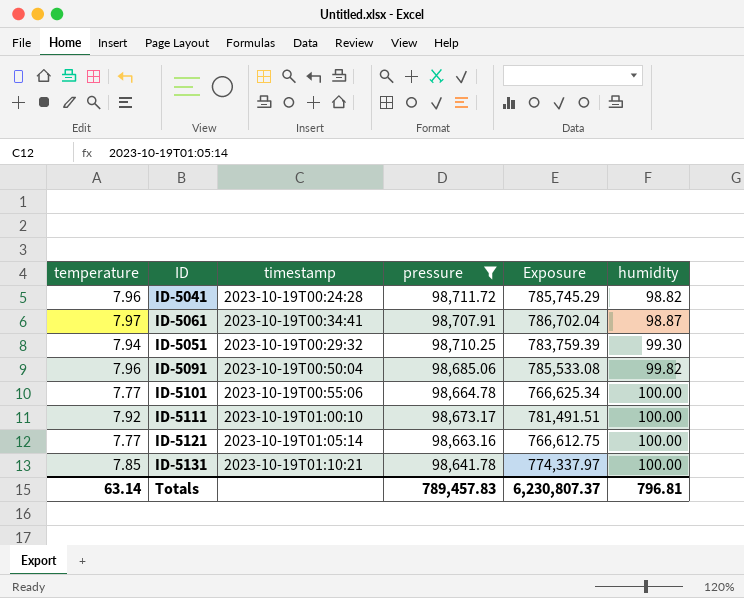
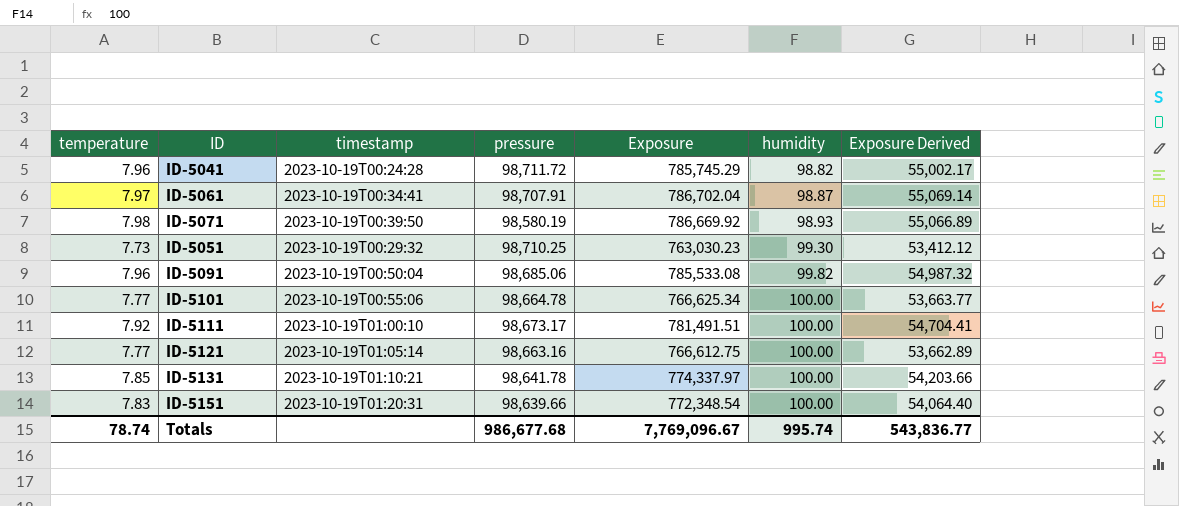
filter: pressure >= 98,641.78 -> none
column Exposure Derived | formula: none -> [Exposure] * 0.07
ID-5051 | temperature: 7.94 -> 7.73
ID-5051 | Exposure: 783,759.39 -> 763,030.23
Totals | temperature: 63.14 -> 78.74
Totals | pressure: 789,457.83 -> 986,677.68
Totals | Exposure: 6,230,807.37 -> 7,769,096.67
Totals | humidity: 796.81 -> 995.74

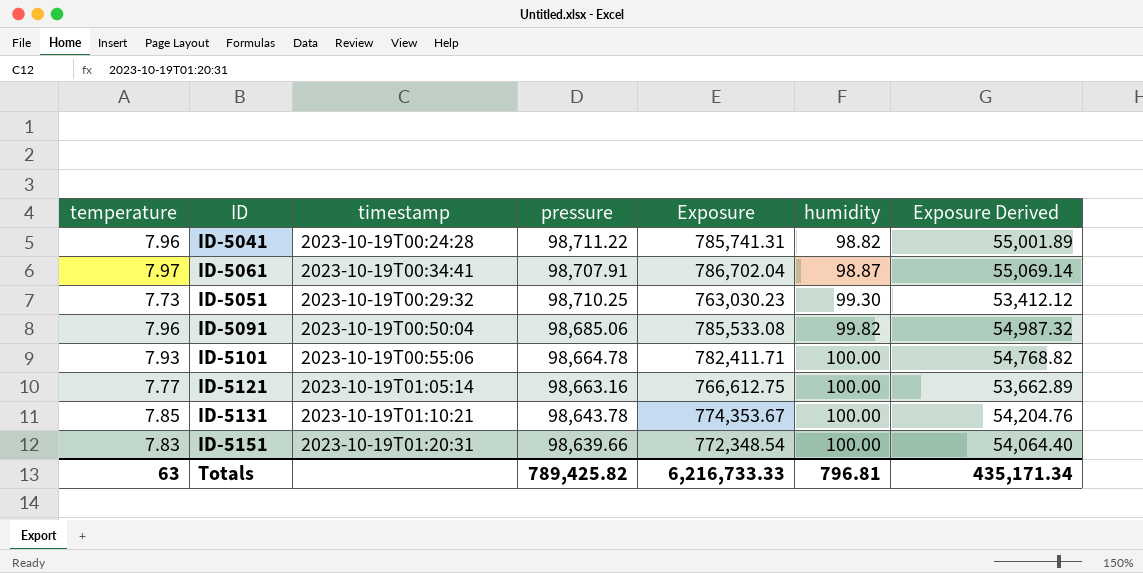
row ID-5071: 7.98 | 2023-10-19T00:39:50 | 98,580.19 | 786,669.92 | 98.93 | 55,066.89 -> none
row ID-5111: 7.92 | 2023-10-19T01:00:10 | 98,673.17 | 781,491.51 | 100.00 | 54,704.41 -> none
ID-5041 | pressure: 98,711.72 -> 98,711.22
ID-5041 | Exposure: 785,745.29 -> 785,741.31
ID-5041 | Exposure Derived: 55,002.17 -> 55,001.89
ID-5101 | temperature: 7.77 -> 7.93
ID-5101 | Exposure: 766,625.34 -> 782,411.71
ID-5101 | Exposure Derived: 53,663.77 -> 54,768.82
ID-5131 | pressure: 98,641.78 -> 98,643.78
ID-5131 | Exposure: 774,337.97 -> 774,353.67
ID-5131 | Exposure Derived: 54,203.66 -> 54,204.76
Totals | temperature: 78.74 -> 63
Totals | pressure: 986,677.68 -> 789,425.82
Totals | Exposure: 7,769,096.67 -> 6,216,733.33
Totals | humidity: 995.74 -> 796.81
Totals | Exposure Derived: 543,836.77 -> 435,171.34

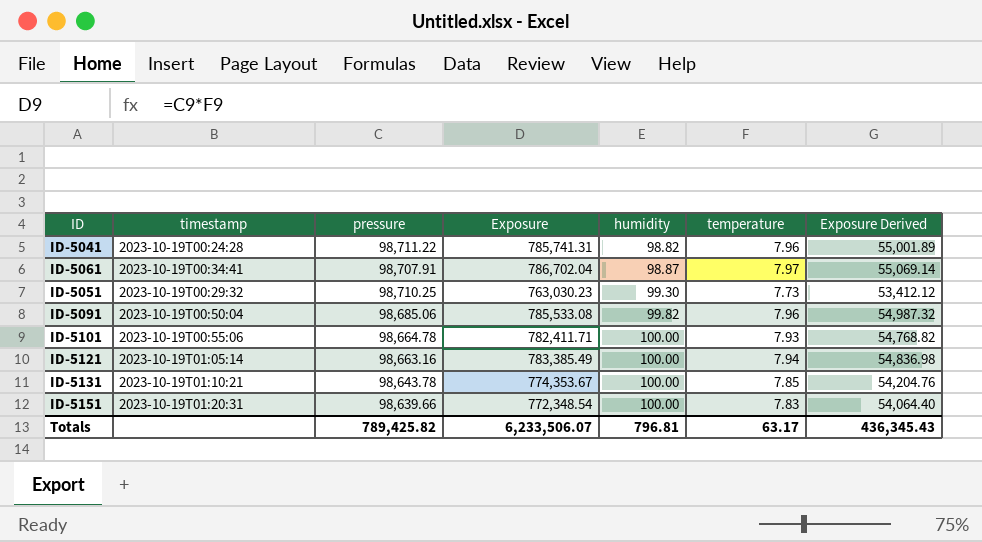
column temperature | position: 1 -> 6
ID-5121 | Exposure: 766,612.75 -> 783,385.49
ID-5121 | temperature: 7.77 -> 7.94
ID-5121 | Exposure Derived: 53,662.89 -> 54,836.98
Totals | Exposure: 6,216,733.33 -> 6,233,506.07
Totals | temperature: 63 -> 63.17
Totals | Exposure Derived: 435,171.34 -> 436,345.43

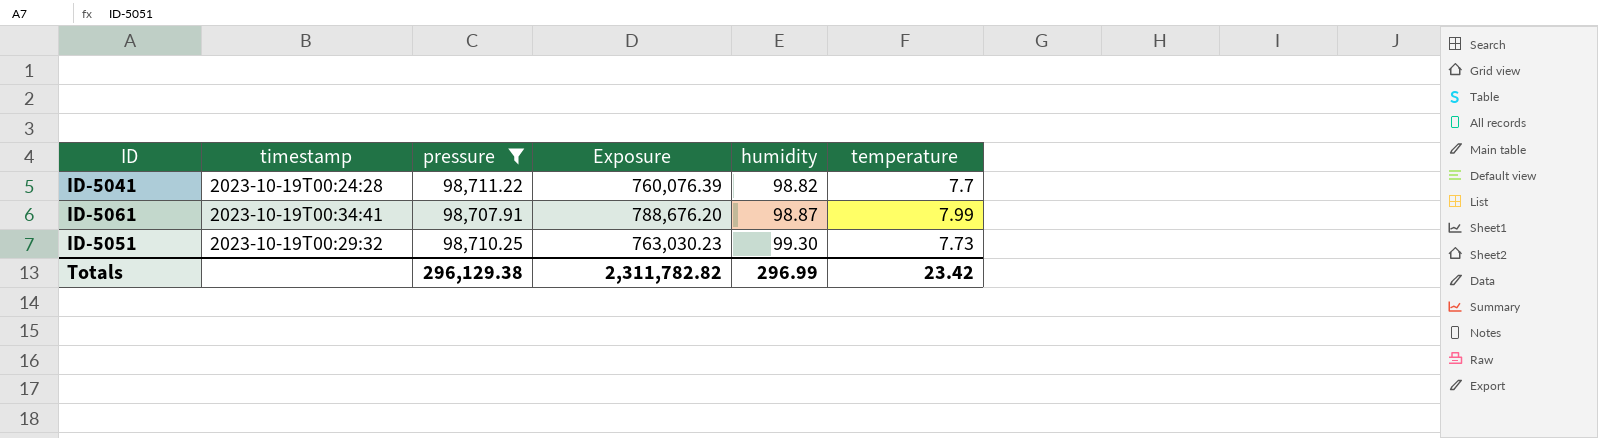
filter: none -> pressure >= 98,707.91
column Exposure Derived | formula: [Exposure] * 0.07 -> none
ID-5041 | Exposure: 785,741.31 -> 760,076.39
ID-5041 | temperature: 7.96 -> 7.7
ID-5061 | Exposure: 786,702.04 -> 788,676.20
ID-5061 | temperature: 7.97 -> 7.99
Totals | pressure: 789,425.82 -> 296,129.38
Totals | Exposure: 6,233,506.07 -> 2,311,782.82
Totals | humidity: 796.81 -> 296.99
Totals | temperature: 63.17 -> 23.42

